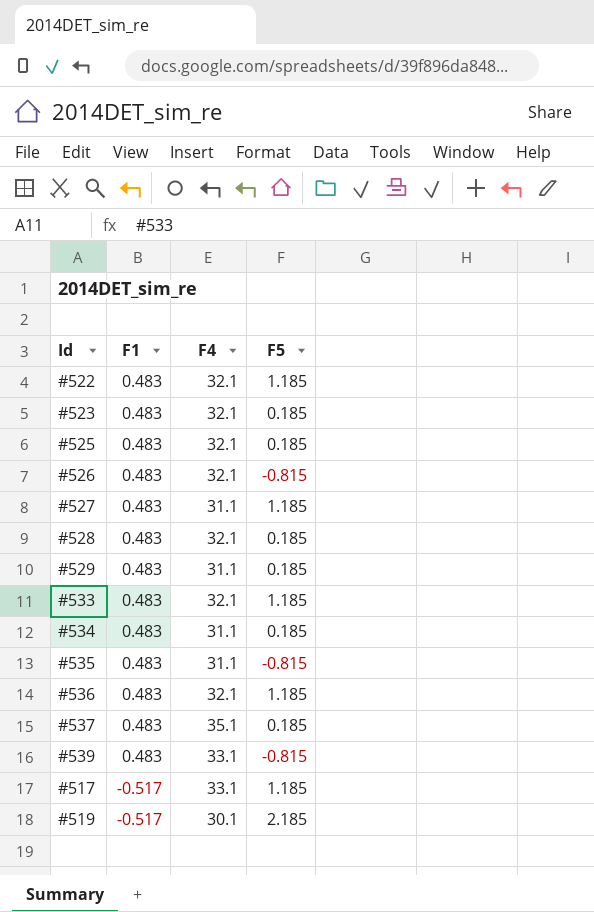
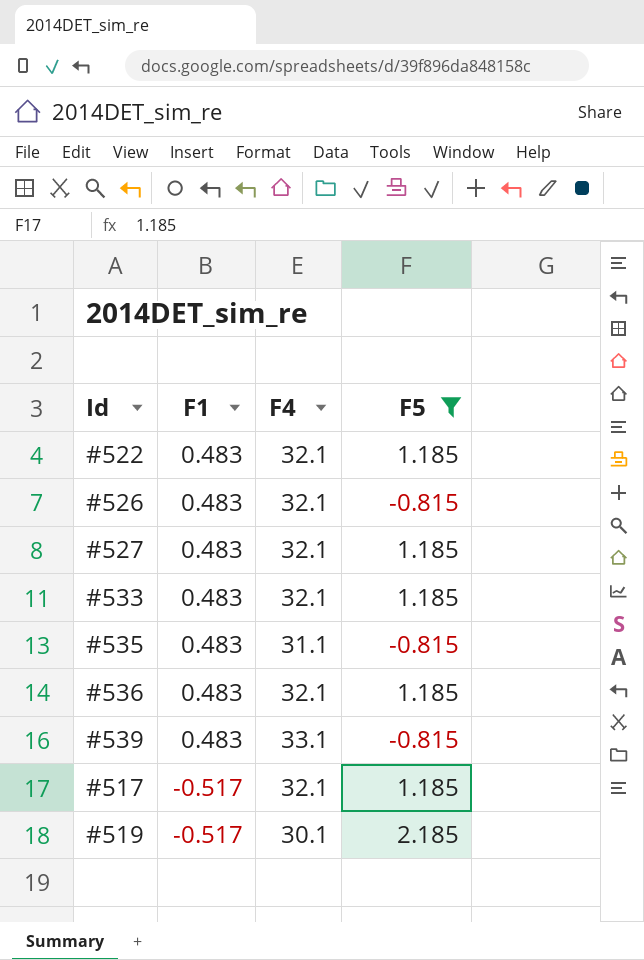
filter: none -> F5 != 0.185
#527 | F4: 31.1 -> 32.1
#517 | F4: 33.1 -> 32.1

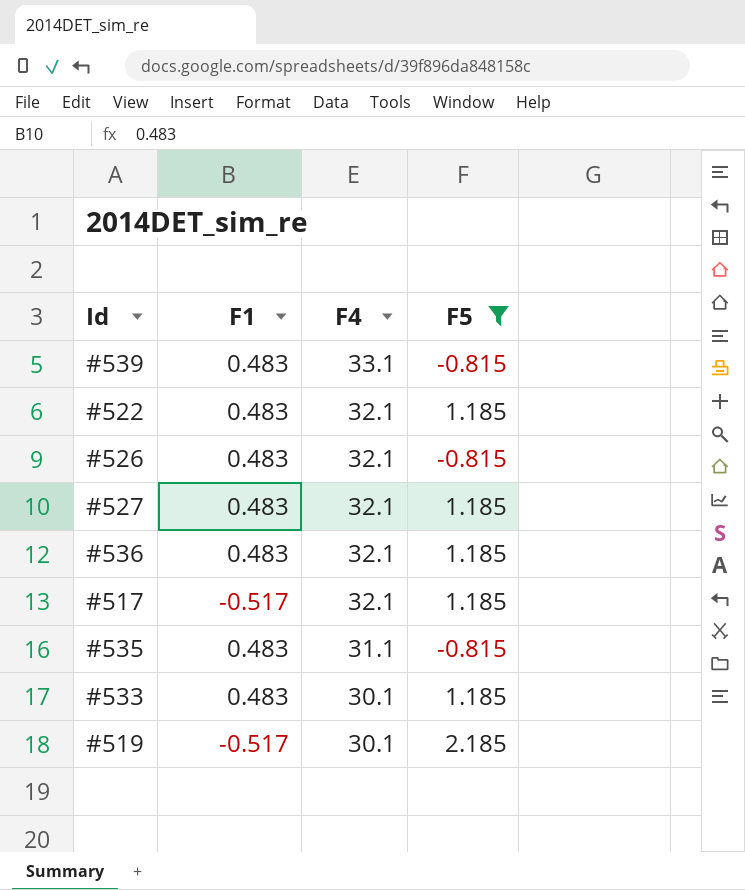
row order: F1 descending -> F4 descending
#533 | F4: 32.1 -> 30.1

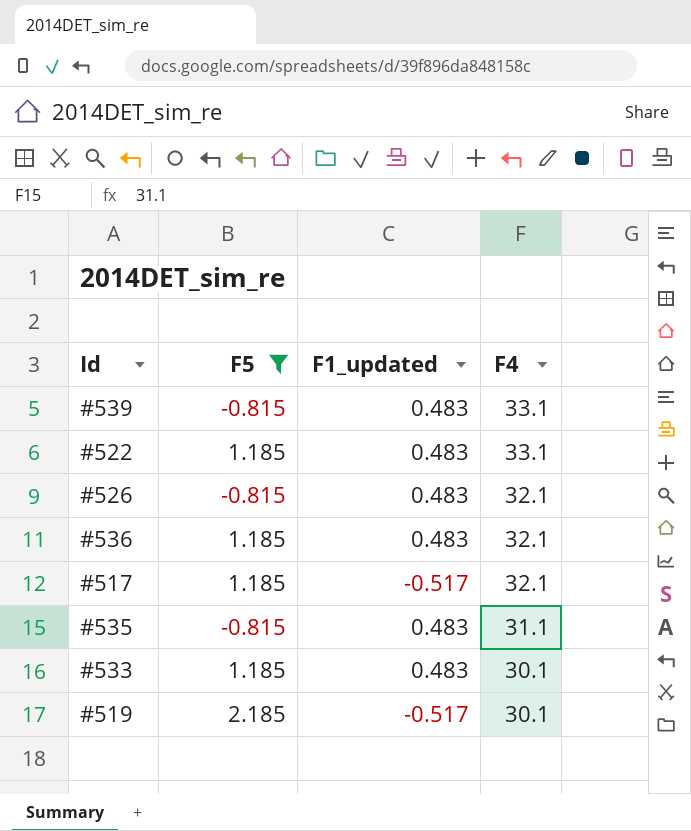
column F5 | position: 4 -> 2
column name: F1 -> F1_updated
row #527: 0.483 | 32.1 | 1.185 -> none
#522 | F4: 32.1 -> 33.1

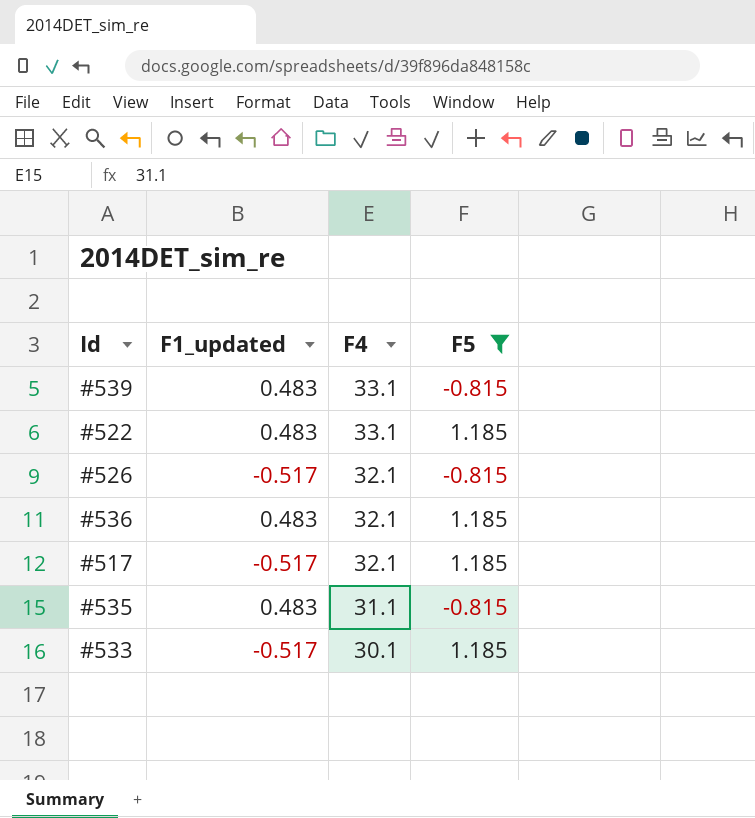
column F5 | position: 2 -> 4
row #519: 2.185 | -0.517 | 30.1 -> none
#526 | F1_updated: 0.483 -> -0.517
#533 | F1_updated: 0.483 -> -0.517

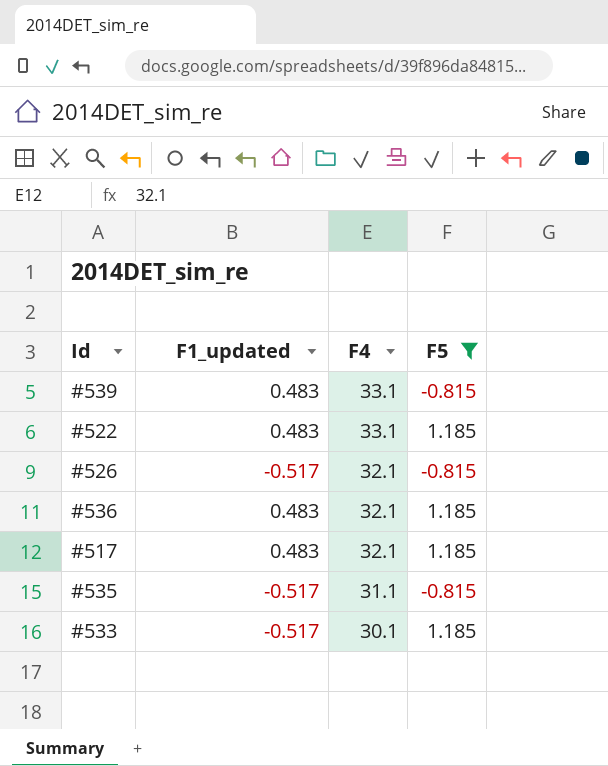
#517 | F1_updated: -0.517 -> 0.483
#535 | F1_updated: 0.483 -> -0.517

